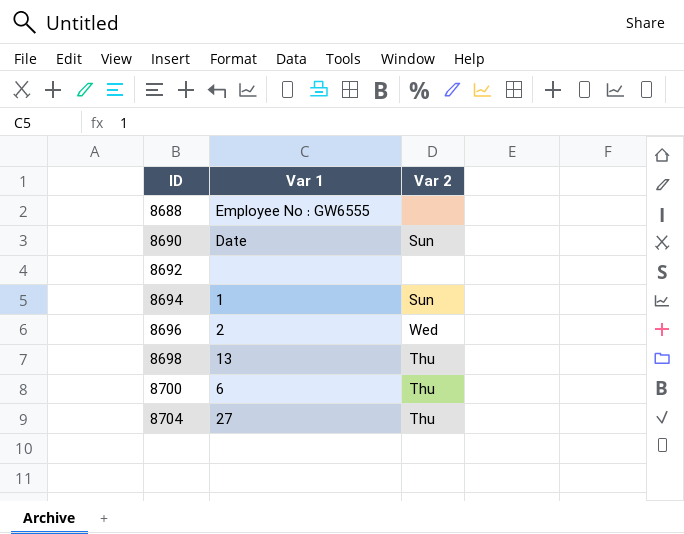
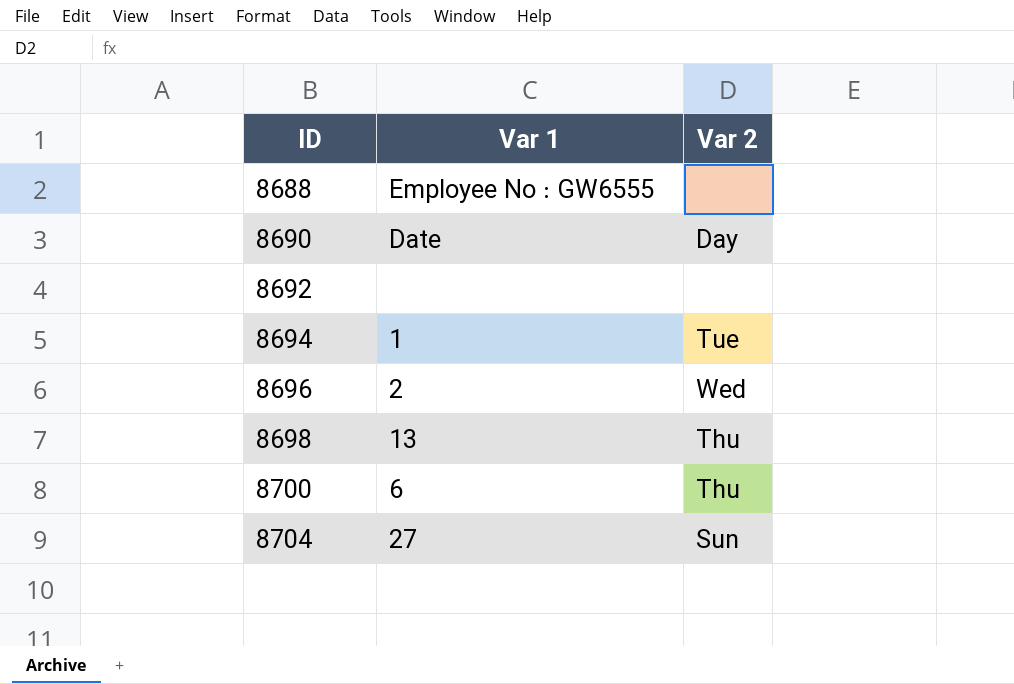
8690 | Var 2: Sun -> Day
8694 | Var 2: Sun -> Tue
8704 | Var 2: Thu -> Sun

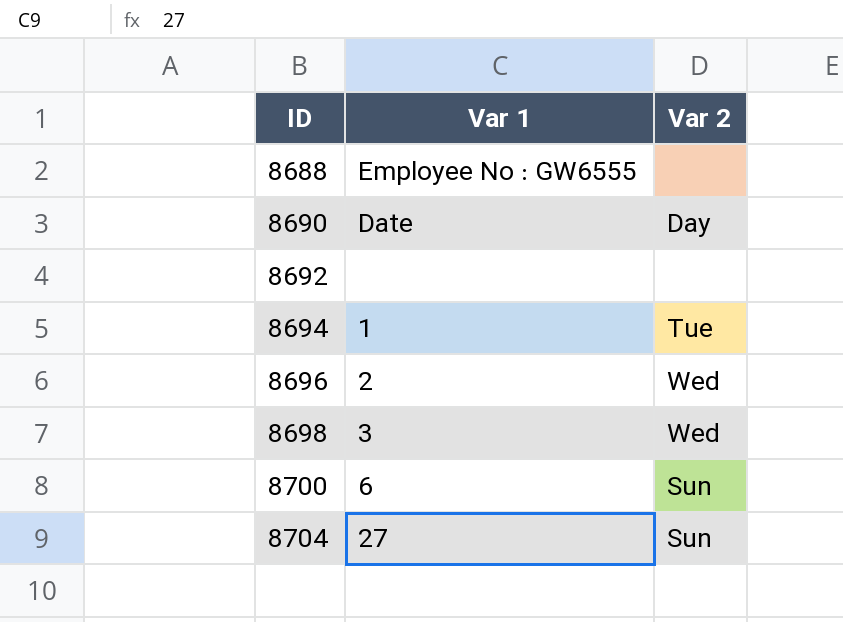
8698 | Var 1: 13 -> 3
8698 | Var 2: Thu -> Wed
8700 | Var 2: Thu -> Sun

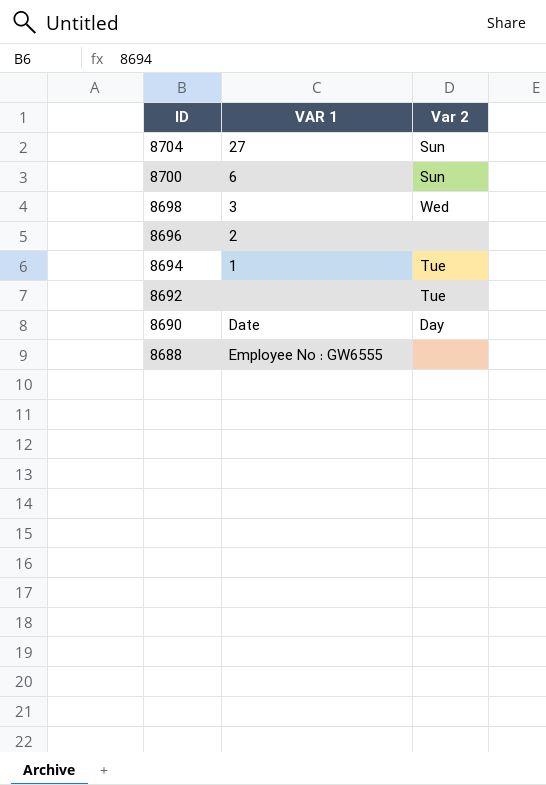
row order: ID ascending -> ID descending
column name: Var 1 -> VAR 1
8696 | Var 2: Wed -> none
8692 | Var 2: none -> Tue

